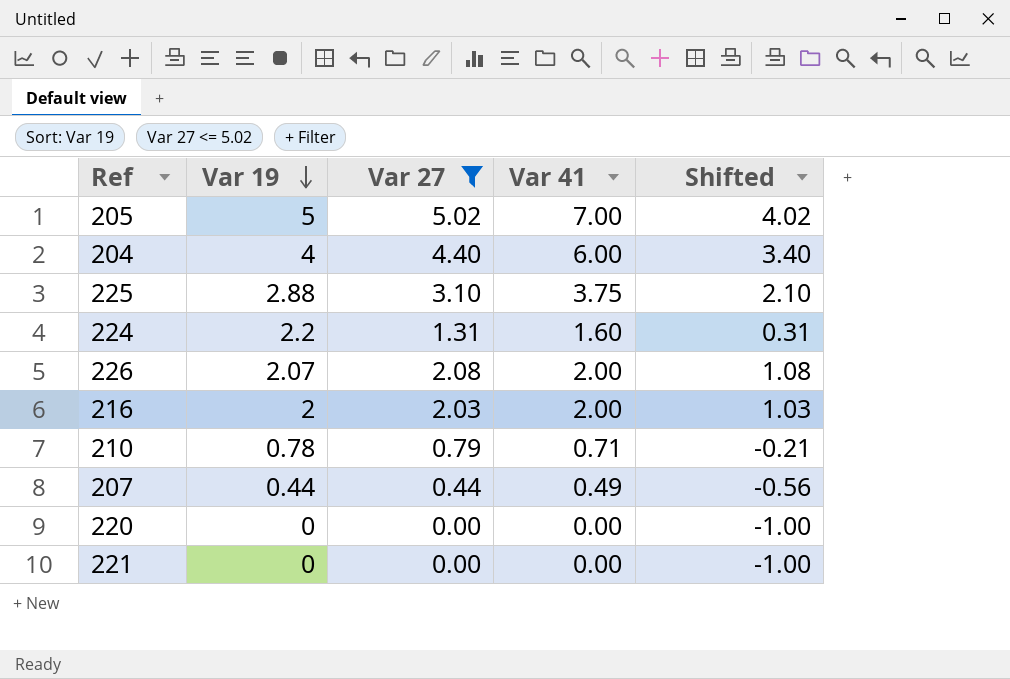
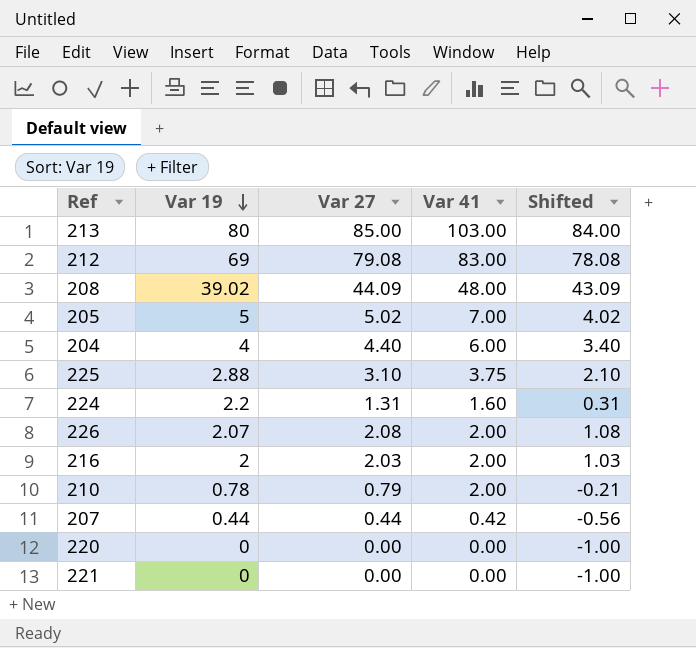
filter: Var 27 <= 5.02 -> none
210 | Var 41: 0.71 -> 2.00
207 | Var 41: 0.49 -> 0.42

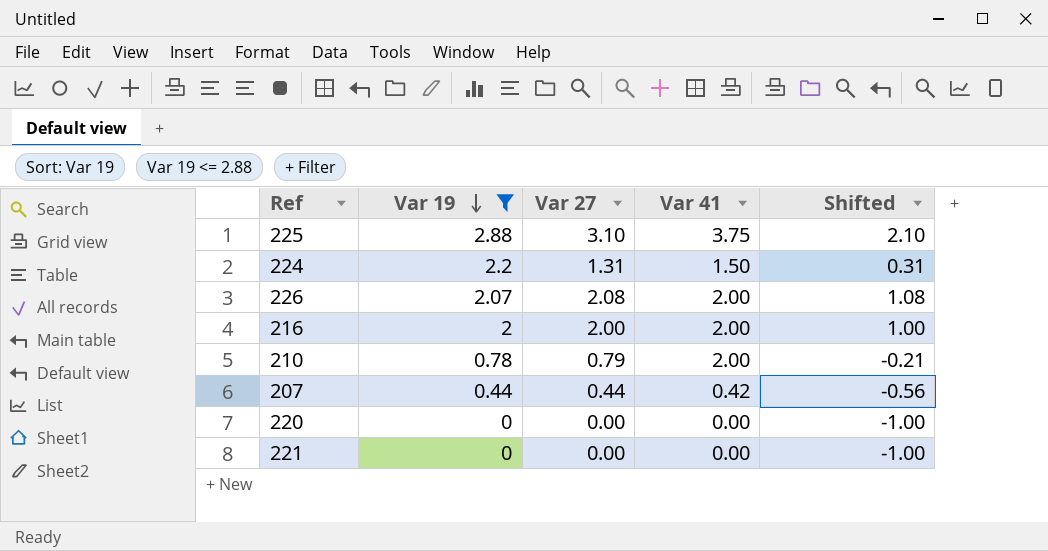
filter: none -> Var 19 <= 2.88
224 | Var 41: 1.60 -> 1.50
216 | Var 27: 2.03 -> 2.00
216 | Shifted: 1.03 -> 1.00

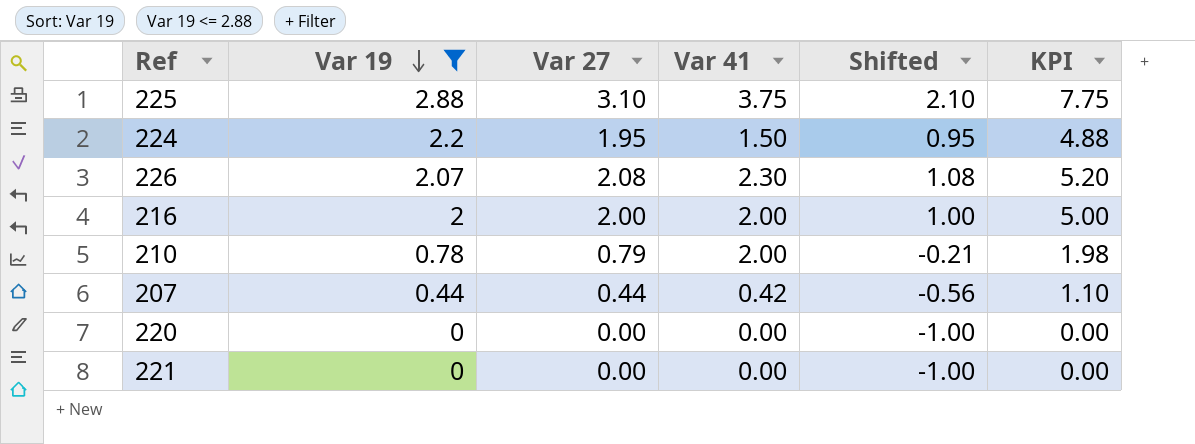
column KPI | formula: none -> [Var 27] * 2.5
224 | Var 27: 1.31 -> 1.95
224 | Shifted: 0.31 -> 0.95
226 | Var 41: 2.00 -> 2.30

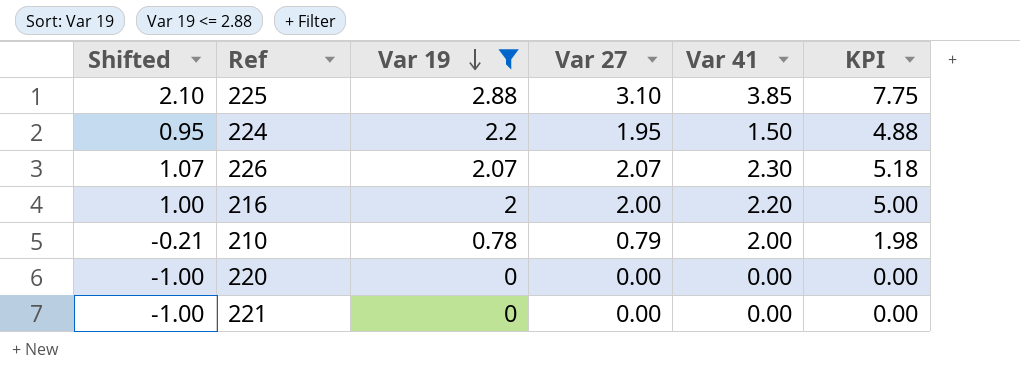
column Shifted | position: 5 -> 1
row 207: 0.44 | 0.44 | 0.42 | -0.56 | 1.10 -> none
225 | Var 41: 3.75 -> 3.85
226 | Shifted: 1.08 -> 1.07
226 | Var 27: 2.08 -> 2.07
226 | KPI: 5.20 -> 5.18
216 | Var 41: 2.00 -> 2.20

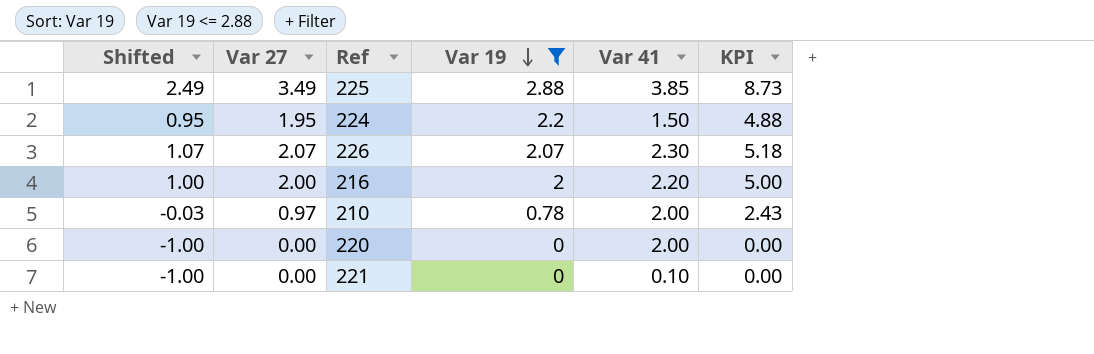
column Var 27 | position: 4 -> 2
225 | Shifted: 2.10 -> 2.49
225 | Var 27: 3.10 -> 3.49
225 | KPI: 7.75 -> 8.73
210 | Shifted: -0.21 -> -0.03
210 | Var 27: 0.79 -> 0.97
210 | KPI: 1.98 -> 2.43
220 | Var 41: 0.00 -> 2.00
221 | Var 41: 0.00 -> 0.10

